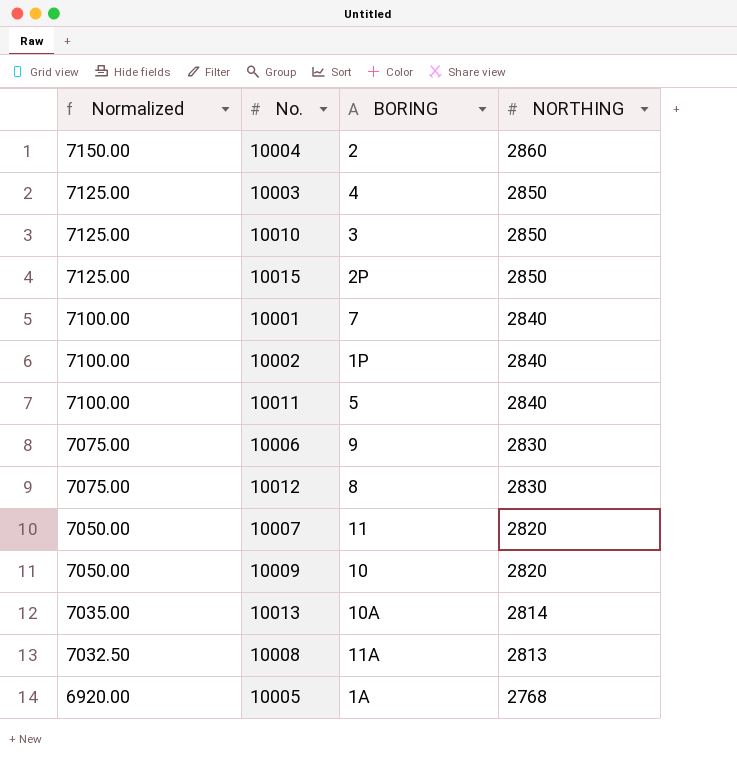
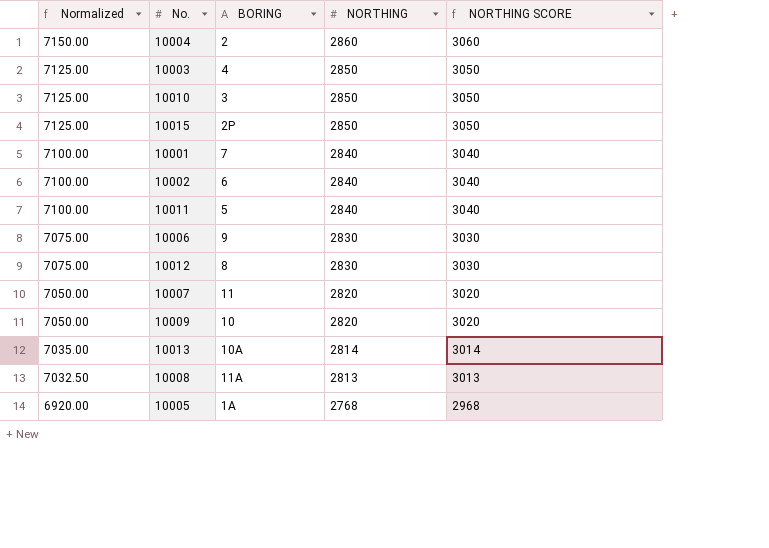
column NORTHING SCORE | formula: none -> [NORTHING] + 200
10002 | BORING: 1P -> 6

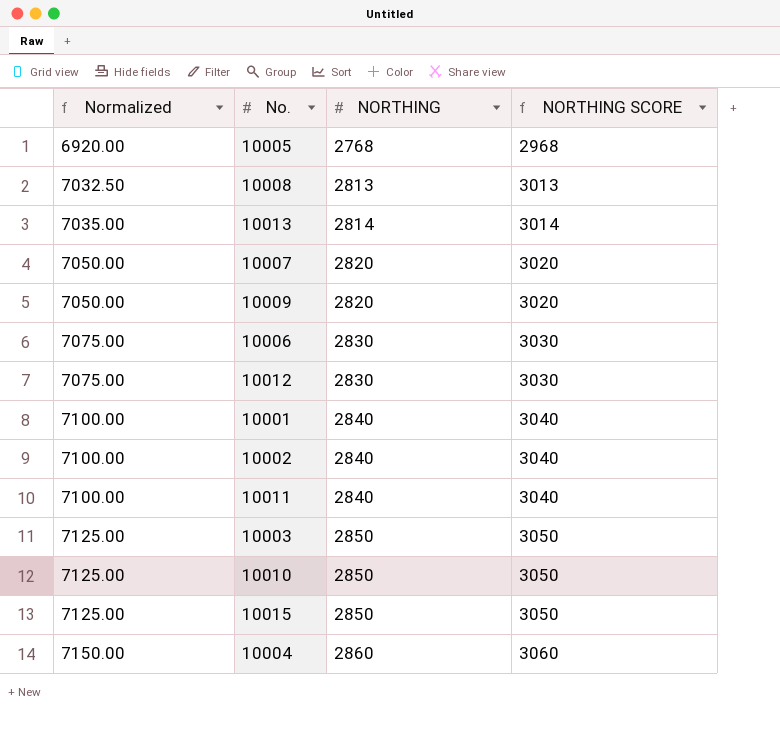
row order: Normalized descending -> Normalized ascending
column BORING | position: 3 -> none

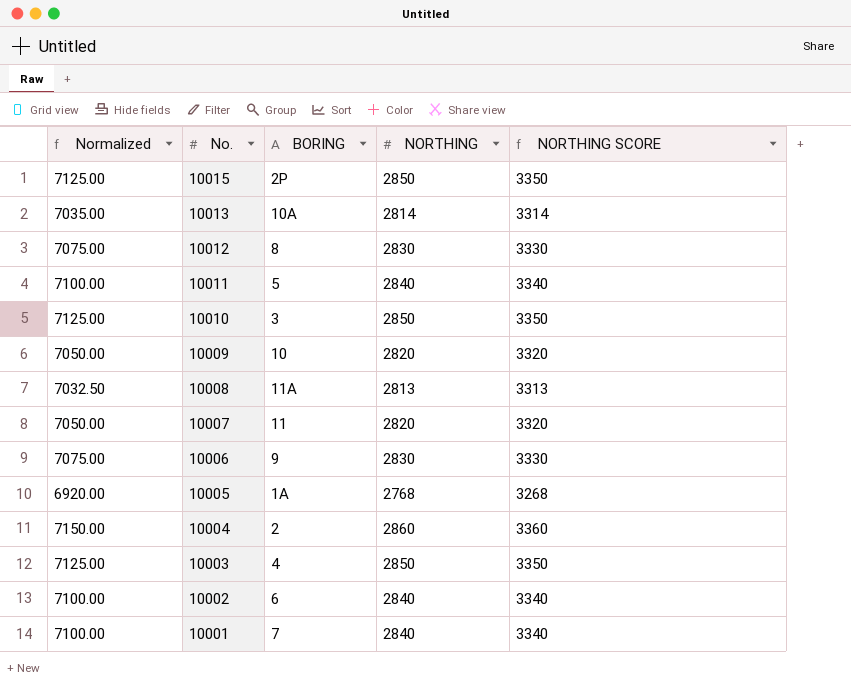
row order: Normalized ascending -> No. descending
column BORING | position: none -> 3
column NORTHING SCORE | formula: [NORTHING] + 200 -> [NORTHING] + 500

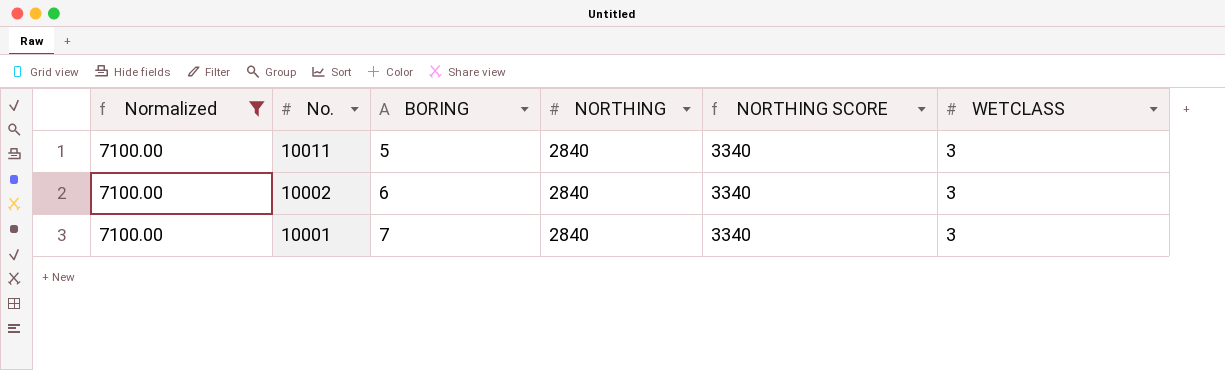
filter: none -> Normalized = 7100.00
column WETCLASS | position: none -> 6

